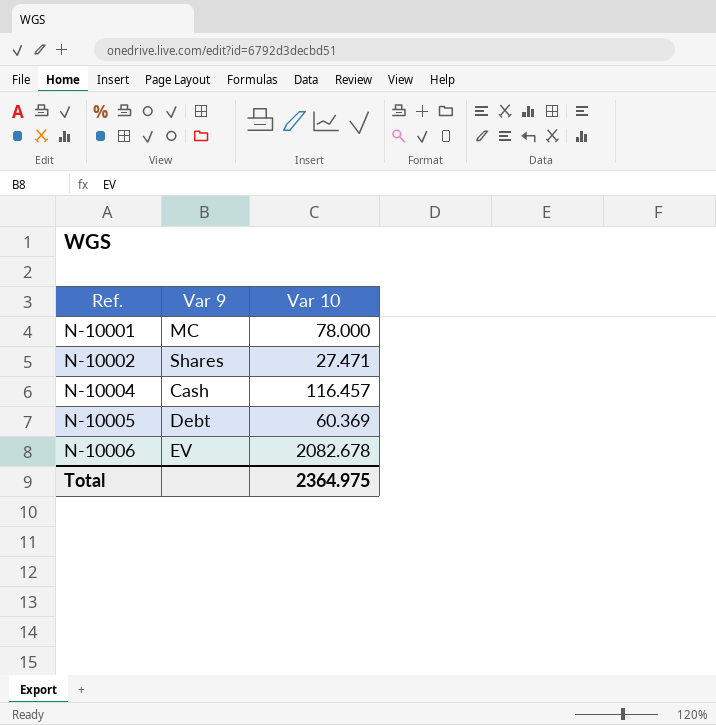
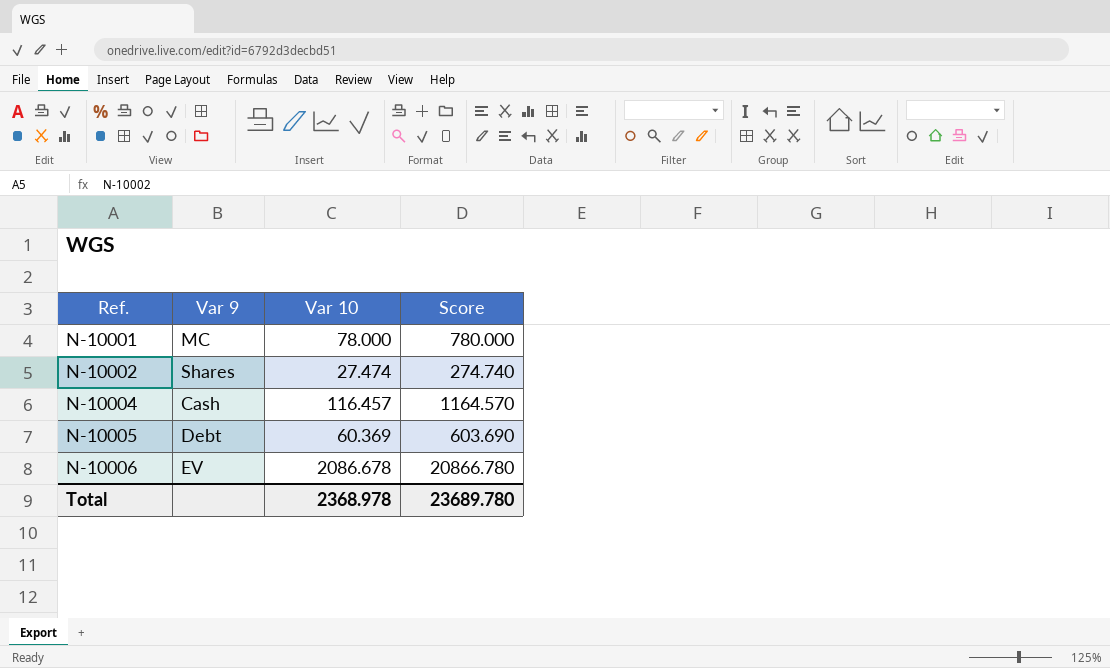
column Score | formula: none -> [Var 10] * 10
N-10002 | Var 10: 27.471 -> 27.474
N-10006 | Var 10: 2082.678 -> 2086.678
Total | Var 10: 2364.975 -> 2368.978

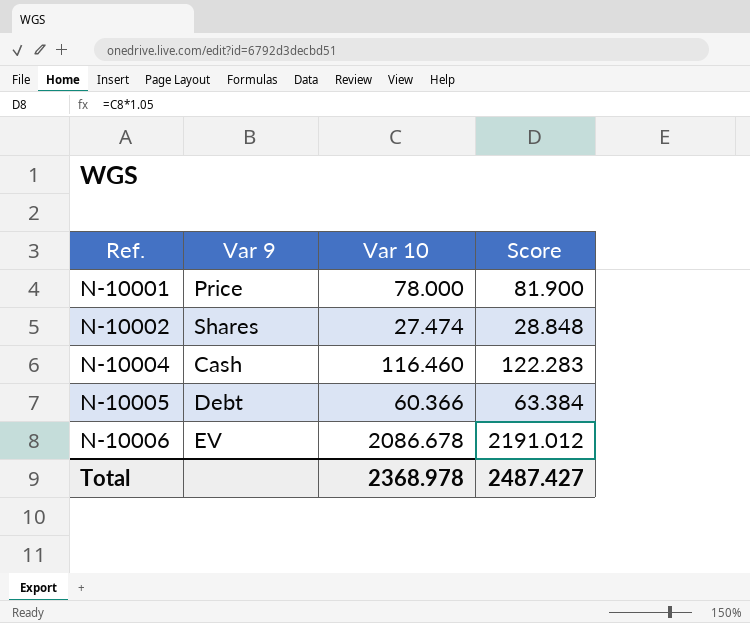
column Score | formula: [Var 10] * 10 -> [Var 10] * 1.05
N-10001 | Var 9: MC -> Price
N-10004 | Var 10: 116.457 -> 116.460
N-10005 | Var 10: 60.369 -> 60.366
Total | Score: 23689.780 -> 2487.427

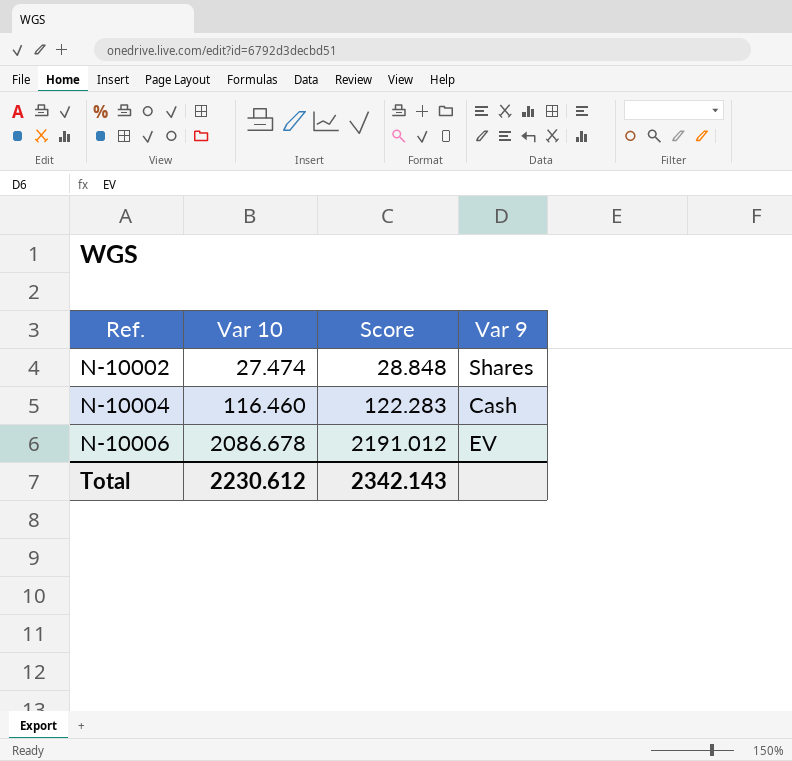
column Var 9 | position: 2 -> 4
row N-10001: Price | 78.000 | 81.900 -> none
row N-10005: Debt | 60.366 | 63.384 -> none
Total | Var 10: 2368.978 -> 2230.612
Total | Score: 2487.427 -> 2342.143

